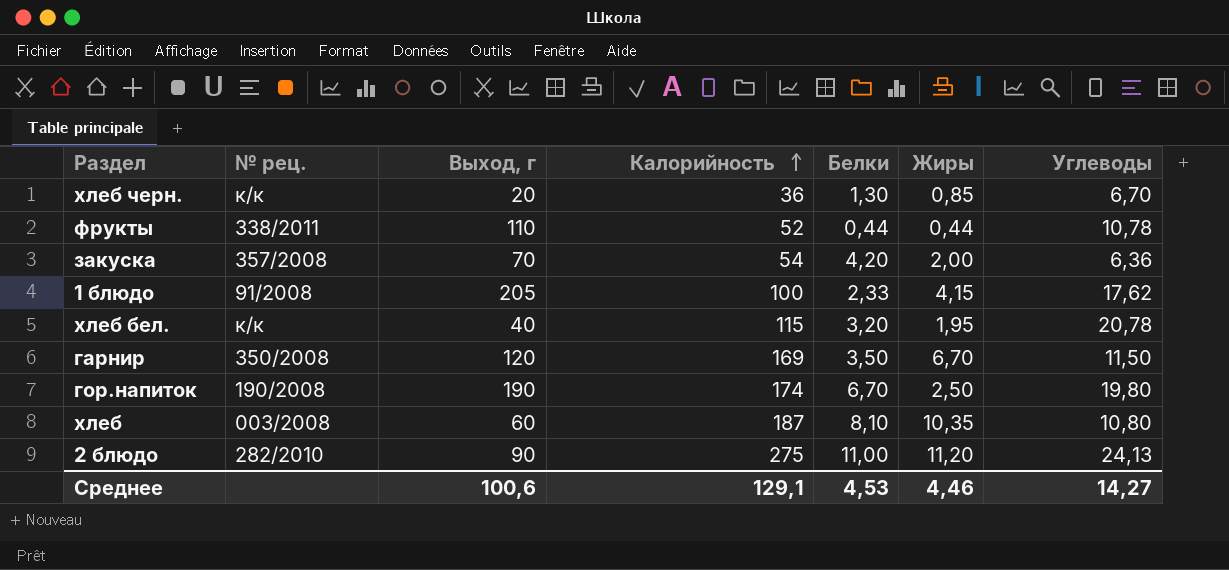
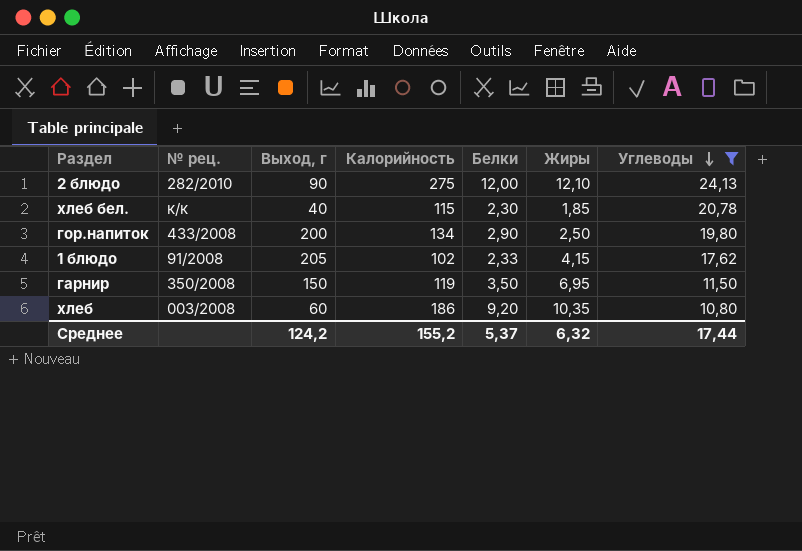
filter: none -> Углеводы >= 10,80
row order: Калорийность ascending -> Углеводы descending
2 блюдо | Белки: 11,00 -> 12,00
2 блюдо | Жиры: 11,20 -> 12,10
хлеб бел. | Белки: 3,20 -> 2,30
хлеб бел. | Жиры: 1,95 -> 1,85
гор.напиток | № рец.: 190/2008 -> 433/2008
гор.напиток | Выход, г: 190 -> 200
гор.напиток | Калорийность: 174 -> 134
гор.напиток | Белки: 6,70 -> 2,90
1 блюдо | Калорийность: 100 -> 102
гарнир | Выход, г: 120 -> 150
гарнир | Калорийность: 169 -> 119
гарнир | Жиры: 6,70 -> 6,95
хлеб | Калорийность: 187 -> 186
хлеб | Белки: 8,10 -> 9,20
Среднее | Выход, г: 100,6 -> 124,2
Среднее | Калорийность: 129,1 -> 155,2
Среднее | Белки: 4,53 -> 5,37
Среднее | Жиры: 4,46 -> 6,32
Среднее | Углеводы: 14,27 -> 17,44

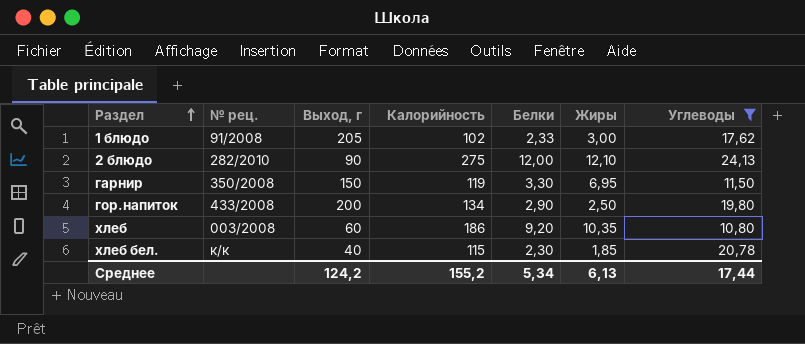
row order: Углеводы descending -> Раздел ascending
1 блюдо | Жиры: 4,15 -> 3,00
гарнир | Белки: 3,50 -> 3,30
Среднее | Белки: 5,37 -> 5,34
Среднее | Жиры: 6,32 -> 6,13

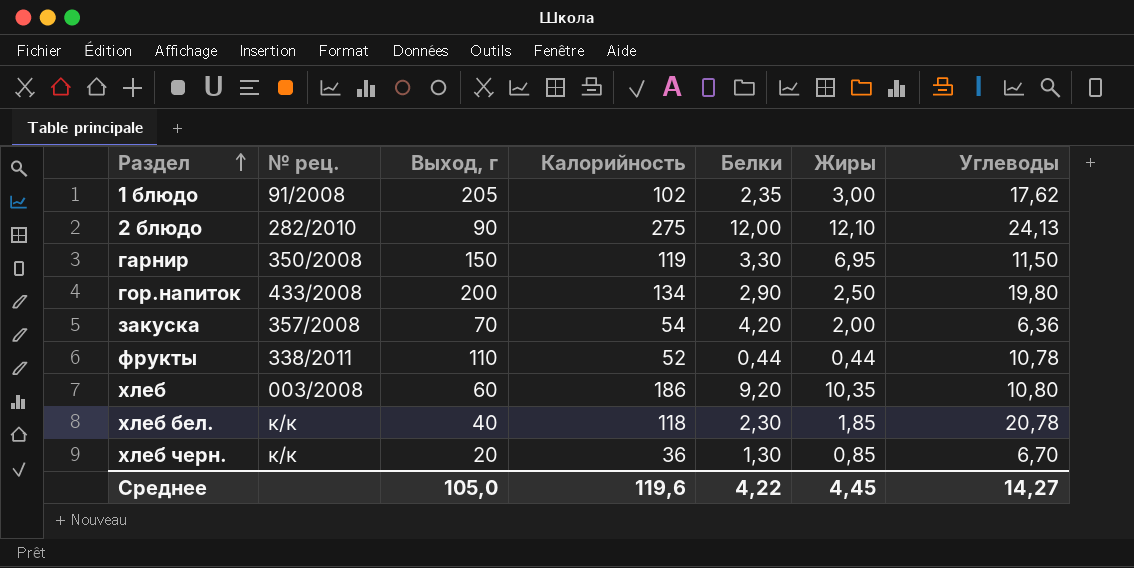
filter: Углеводы >= 10,80 -> none
1 блюдо | Белки: 2,33 -> 2,35
хлеб бел. | Калорийность: 115 -> 118
Среднее | Выход, г: 124,2 -> 105,0
Среднее | Калорийность: 155,2 -> 119,6
Среднее | Белки: 5,34 -> 4,22
Среднее | Жиры: 6,13 -> 4,45
Среднее | Углеводы: 17,44 -> 14,27

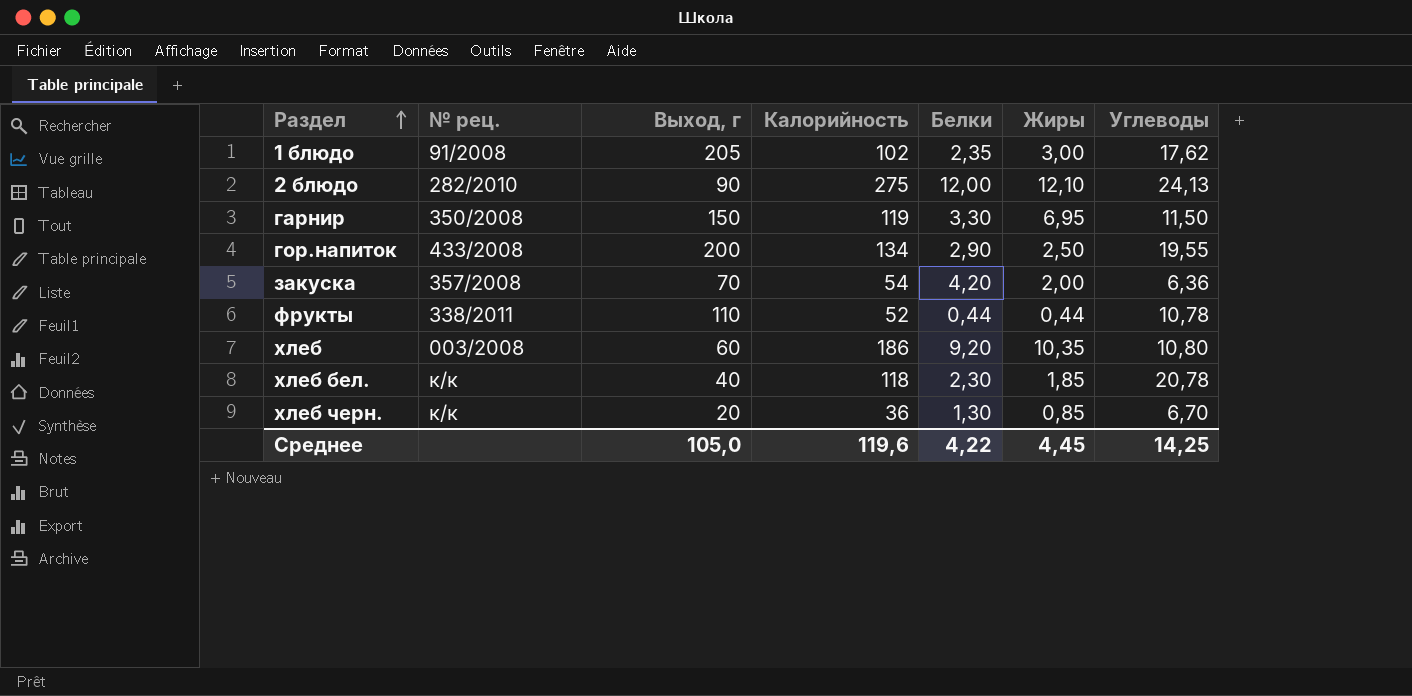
гор.напиток | Углеводы: 19,80 -> 19,55
Среднее | Углеводы: 14,27 -> 14,25

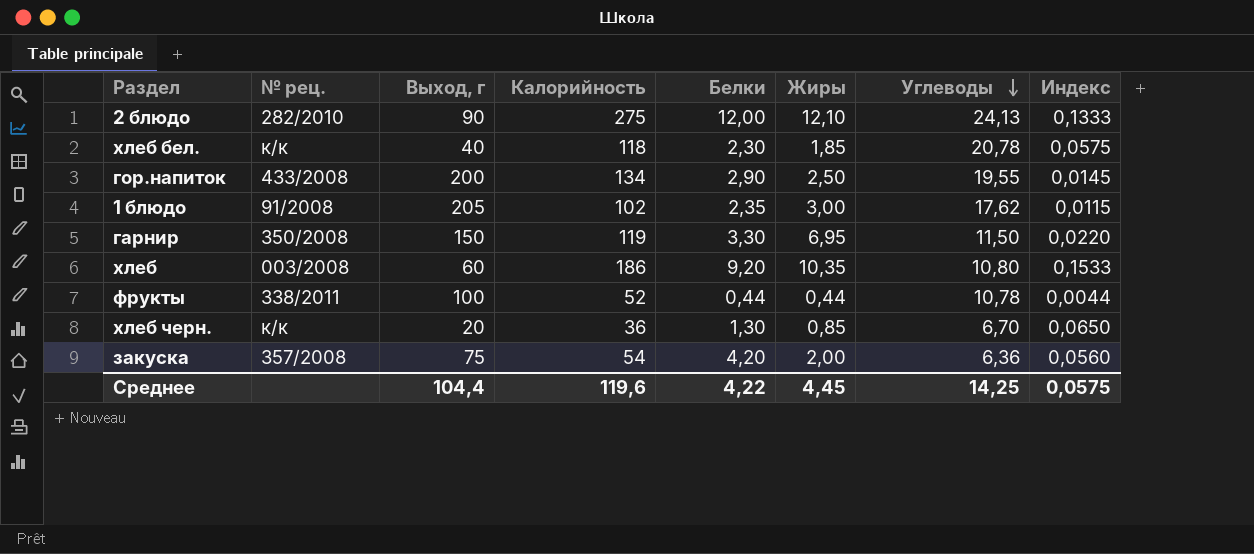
row order: Раздел ascending -> Углеводы descending
column Индекс | formula: none -> [Белки] / [Выход, г]
фрукты | Выход, г: 110 -> 100
закуска | Выход, г: 70 -> 75
Среднее | Выход, г: 105,0 -> 104,4

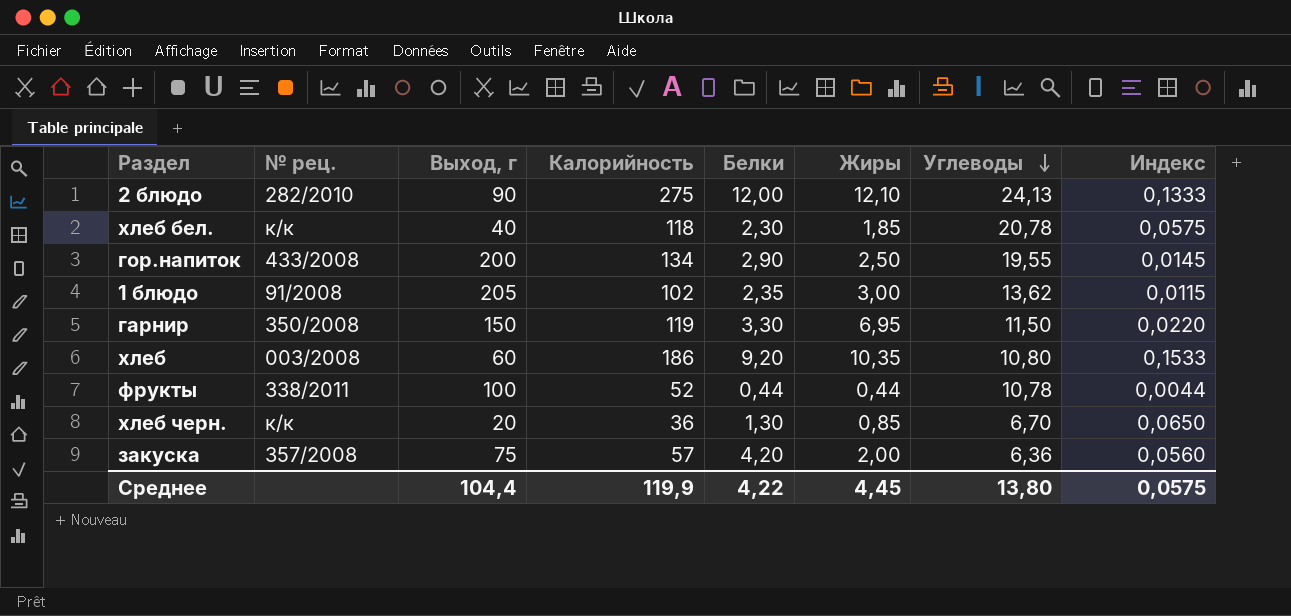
1 блюдо | Углеводы: 17,62 -> 13,62
закуска | Калорийность: 54 -> 57
Среднее | Калорийность: 119,6 -> 119,9
Среднее | Углеводы: 14,25 -> 13,80

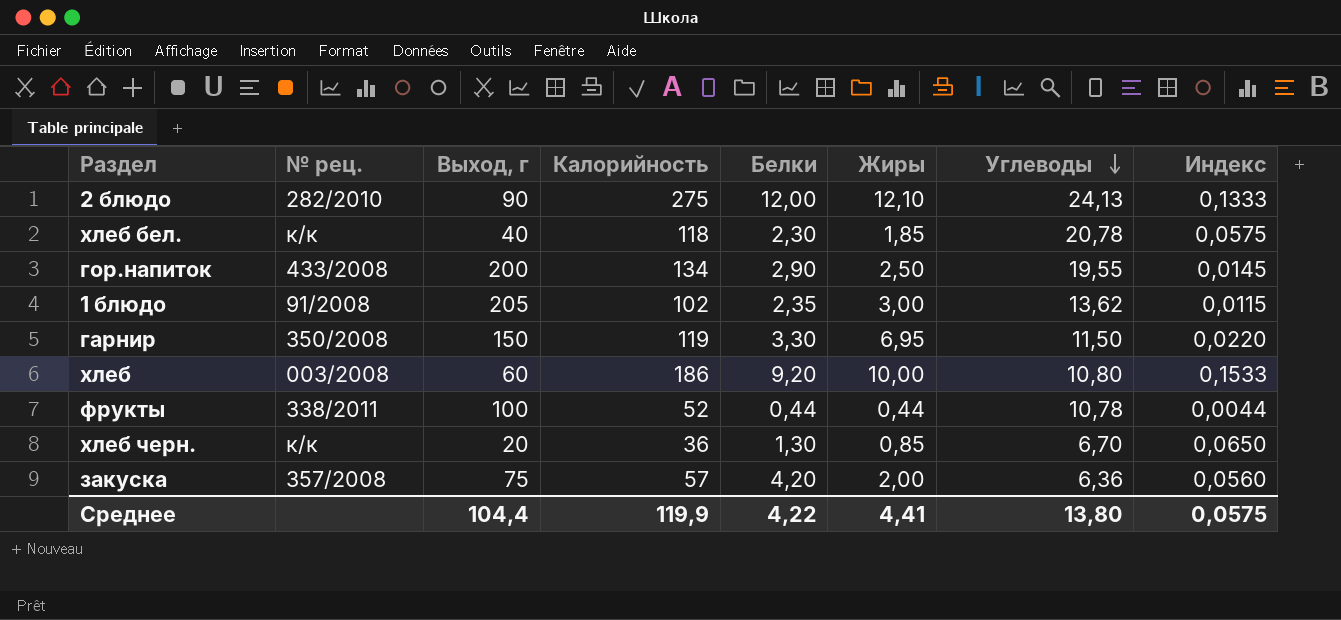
хлеб | Жиры: 10,35 -> 10,00
Среднее | Жиры: 4,45 -> 4,41

